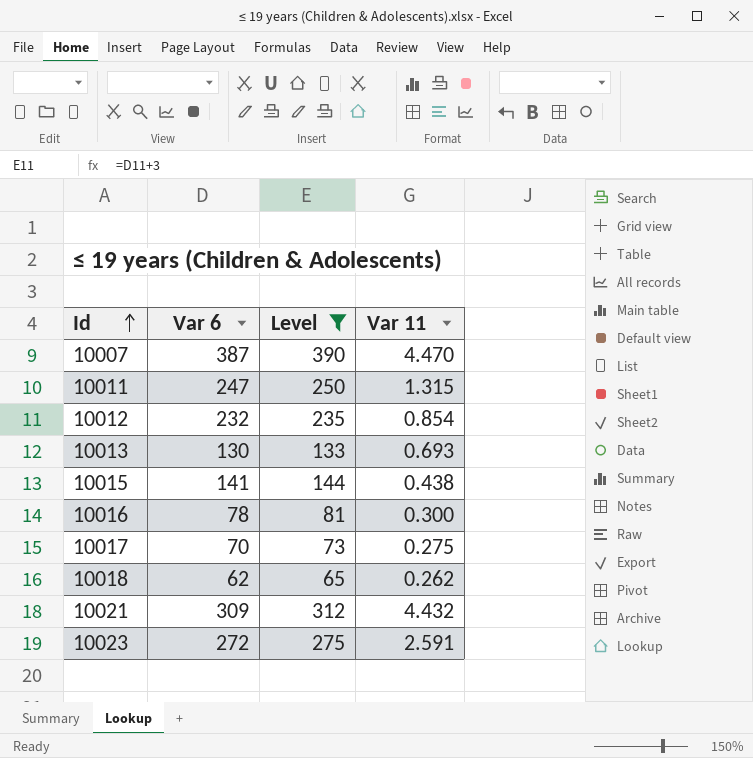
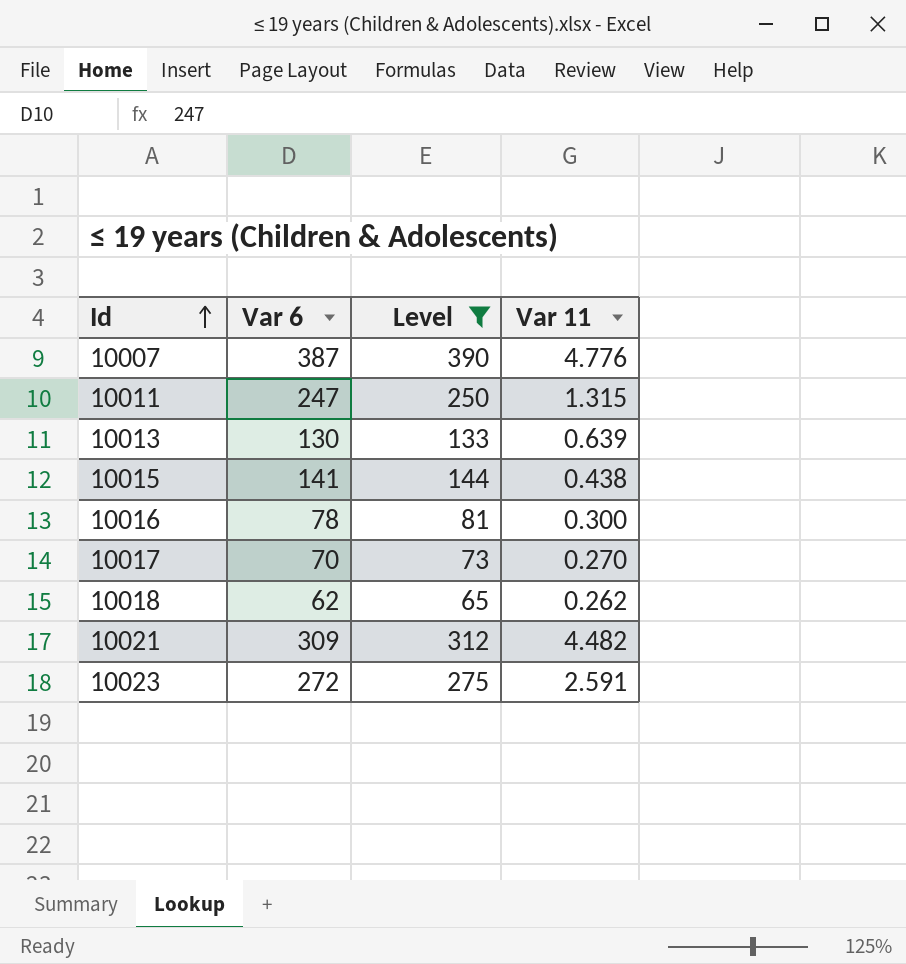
row 10012: 232 | 235 | 0.854 -> none
10007 | Var 11: 4.470 -> 4.776
10013 | Var 11: 0.693 -> 0.639
10017 | Var 11: 0.275 -> 0.270
10021 | Var 11: 4.432 -> 4.482

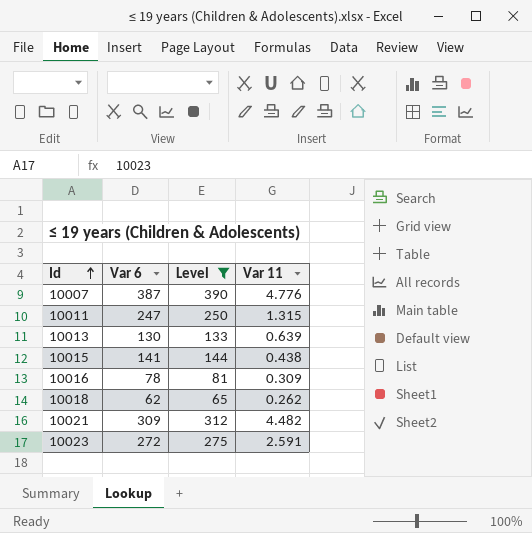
row 10017: 70 | 73 | 0.270 -> none
10016 | Var 11: 0.300 -> 0.309

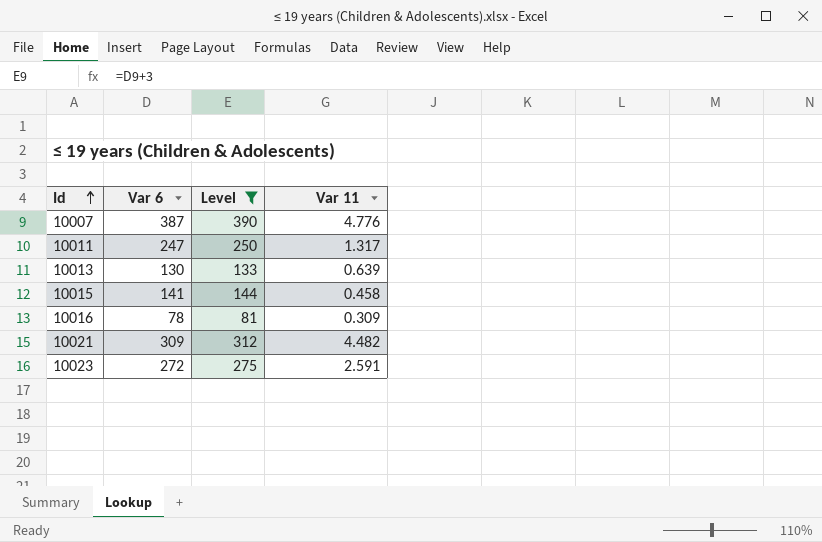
row 10018: 62 | 65 | 0.262 -> none
10011 | Var 11: 1.315 -> 1.317
10015 | Var 11: 0.438 -> 0.458

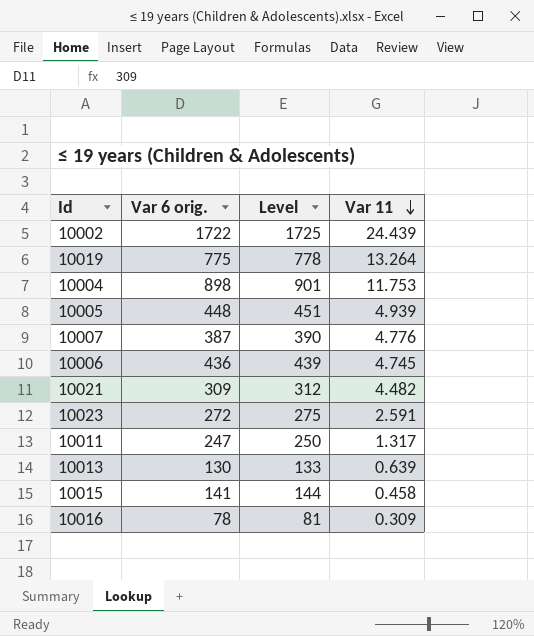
filter: Level <= 390 -> none
row order: Id ascending -> Var 11 descending
column name: Var 6 -> Var 6 orig.

